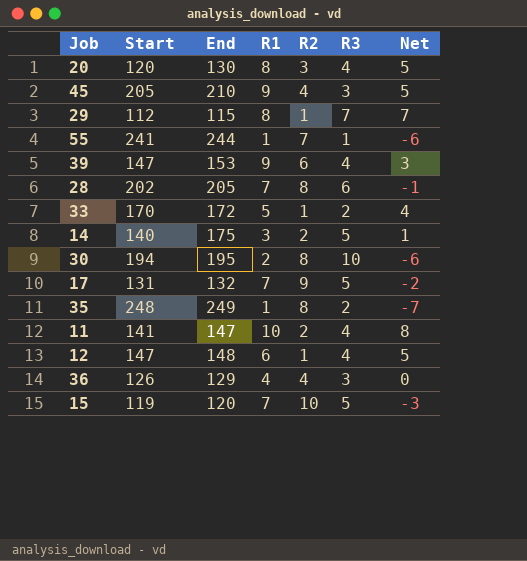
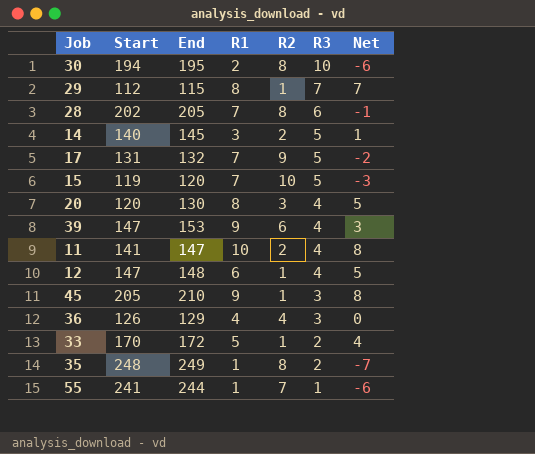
row order: none -> R3 descending
14 | End: 175 -> 145
45 | R2: 4 -> 1
45 | Net: 5 -> 8

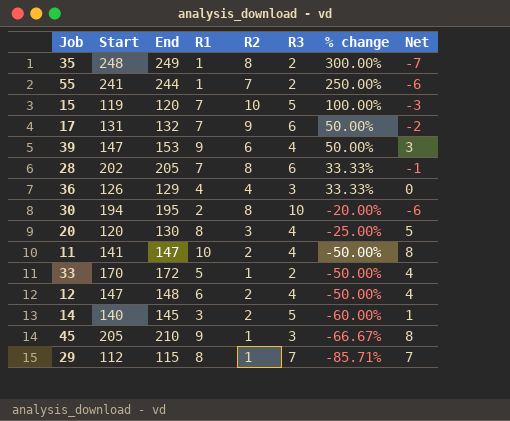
row order: R3 descending -> % change descending
column % change | formula: none -> ([R2] - [R3]) / [R3]
55 | R3: 1 -> 2
17 | R3: 5 -> 6
12 | R2: 1 -> 2
12 | Net: 5 -> 4

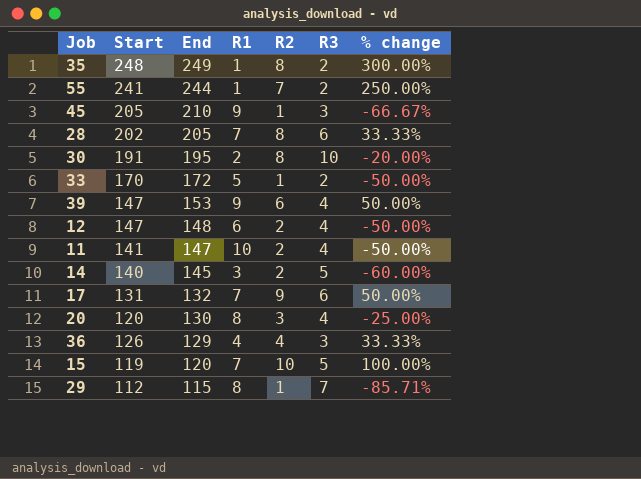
row order: % change descending -> End descending
column Net | formula: [R1] - [R2] -> none
30 | Start: 194 -> 191

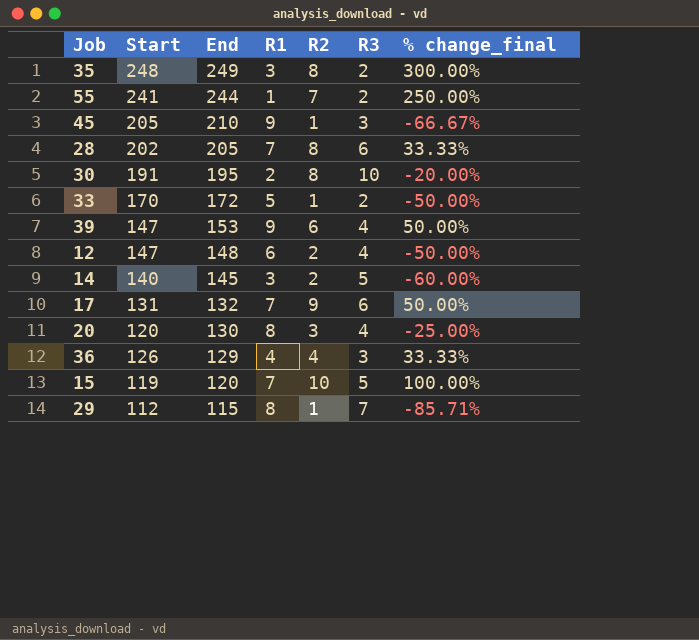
column name: % change -> % change_final
row 11: 141 | 147 | 10 | 2 | 4 | -50.00% -> none
35 | R1: 1 -> 3

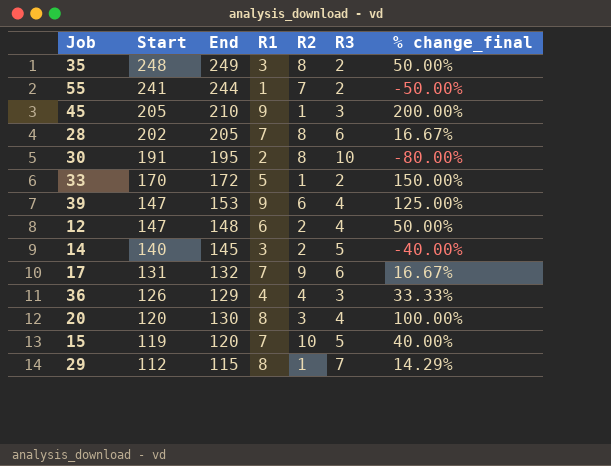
row order: End descending -> Start descending
column % change_final | formula: ([R2] - [R3]) / [R3] -> ([R1] - [R3]) / [R3]

